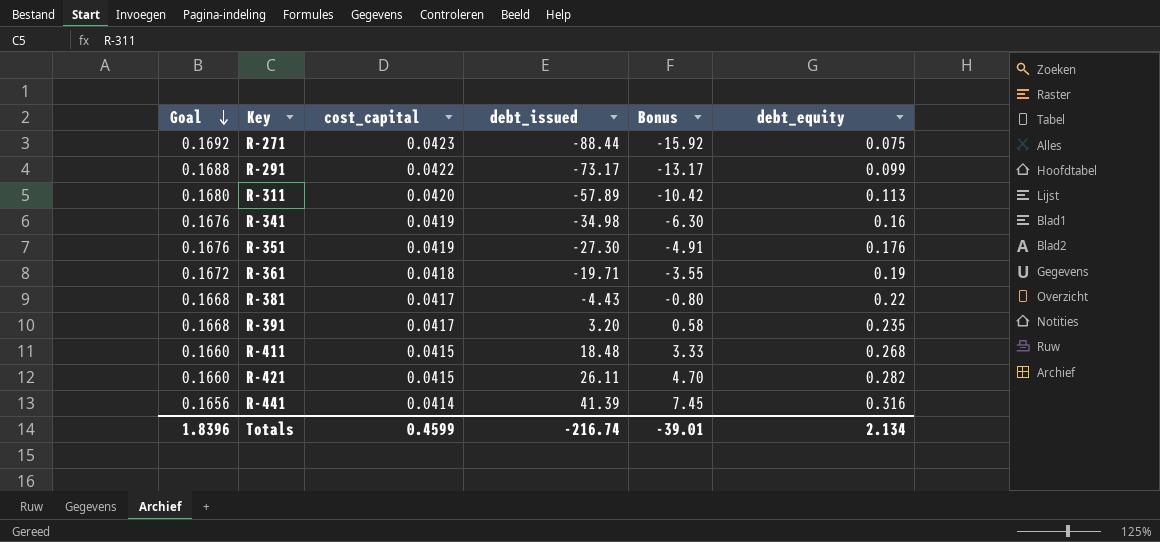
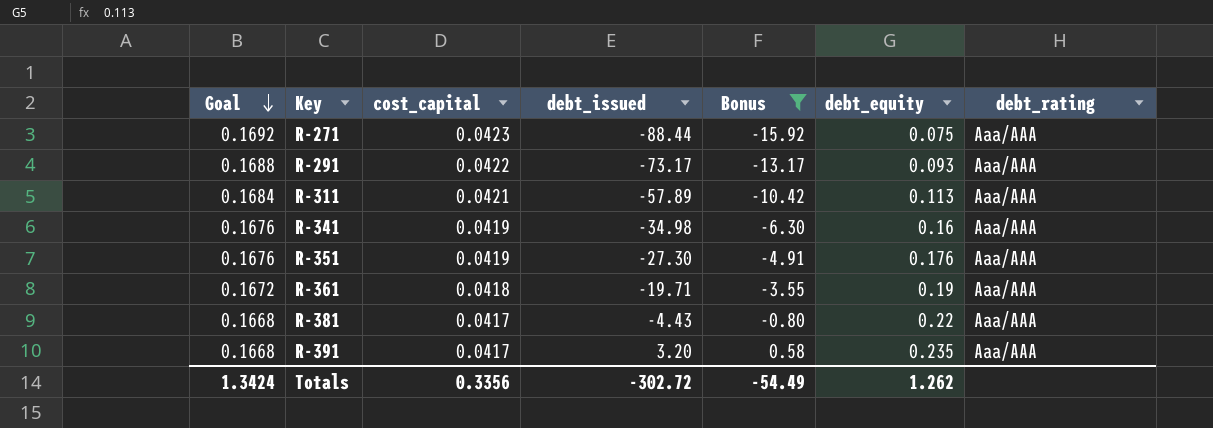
filter: none -> Bonus <= 0.58
column debt_rating | position: none -> 7
R-291 | debt_equity: 0.099 -> 0.093
R-311 | Goal: 0.1680 -> 0.1684
R-311 | cost_capital: 0.0420 -> 0.0421
Totals | Goal: 1.8396 -> 1.3424
Totals | cost_capital: 0.4599 -> 0.3356
Totals | debt_issued: -216.74 -> -302.72
Totals | Bonus: -39.01 -> -54.49
Totals | debt_equity: 2.134 -> 1.262

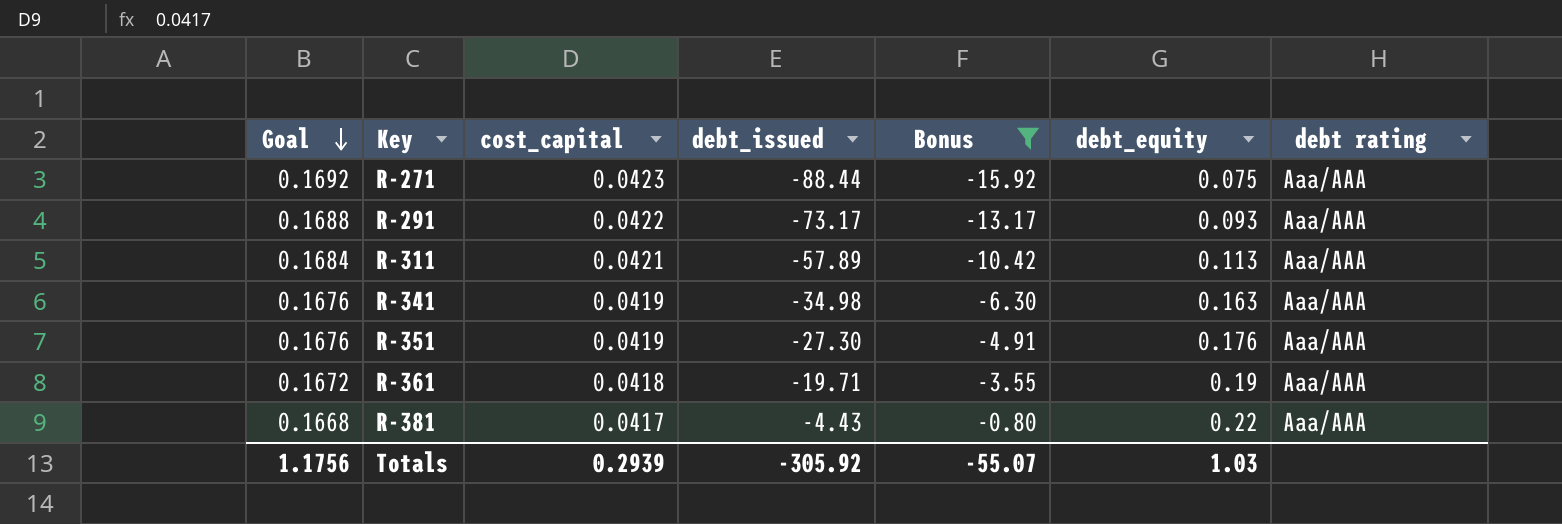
column name: debt_rating -> debt rating
row R-391: 0.1668 | 0.0417 | 3.20 | 0.58 | 0.235 | Aaa/AAA -> none
R-341 | debt_equity: 0.16 -> 0.163
Totals | Goal: 1.3424 -> 1.1756
Totals | cost_capital: 0.3356 -> 0.2939
Totals | debt_issued: -302.72 -> -305.92
Totals | Bonus: -54.49 -> -55.07
Totals | debt_equity: 1.262 -> 1.03

